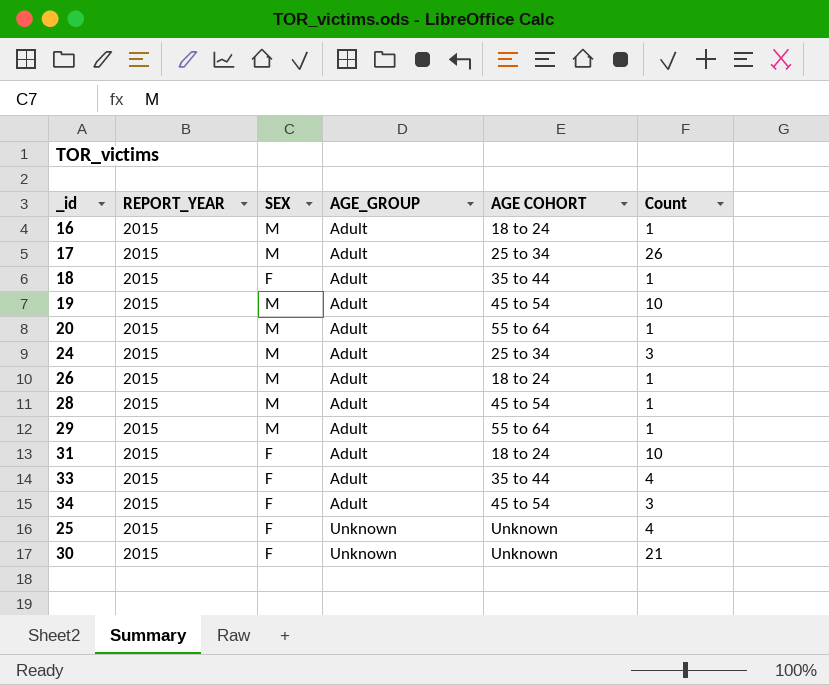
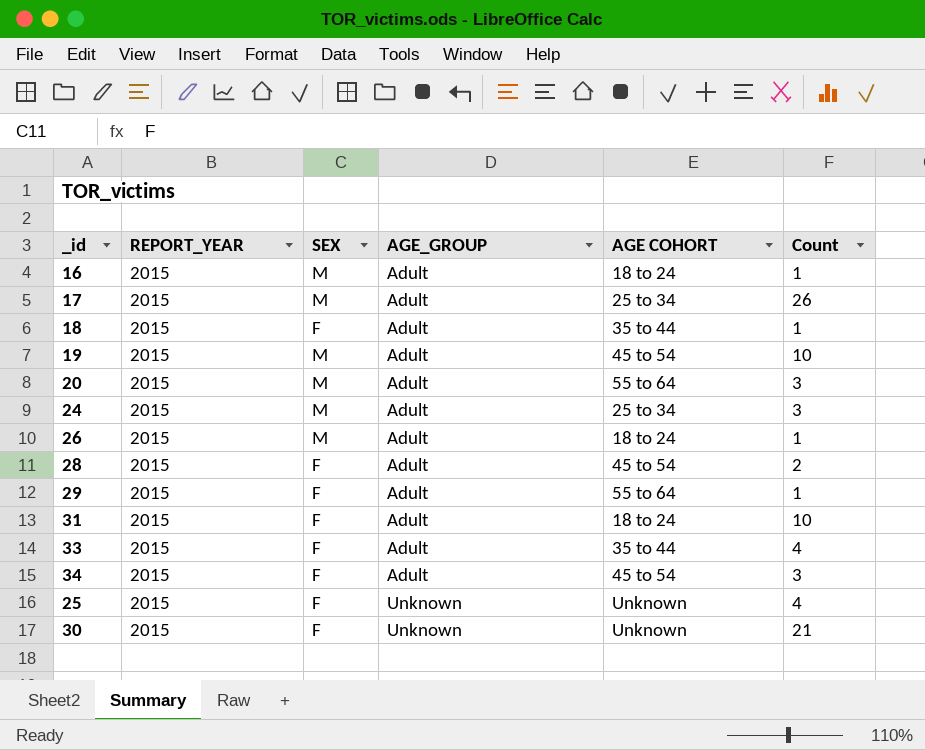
20 | Count: 1 -> 3
28 | SEX: M -> F
28 | Count: 1 -> 2
29 | SEX: M -> F

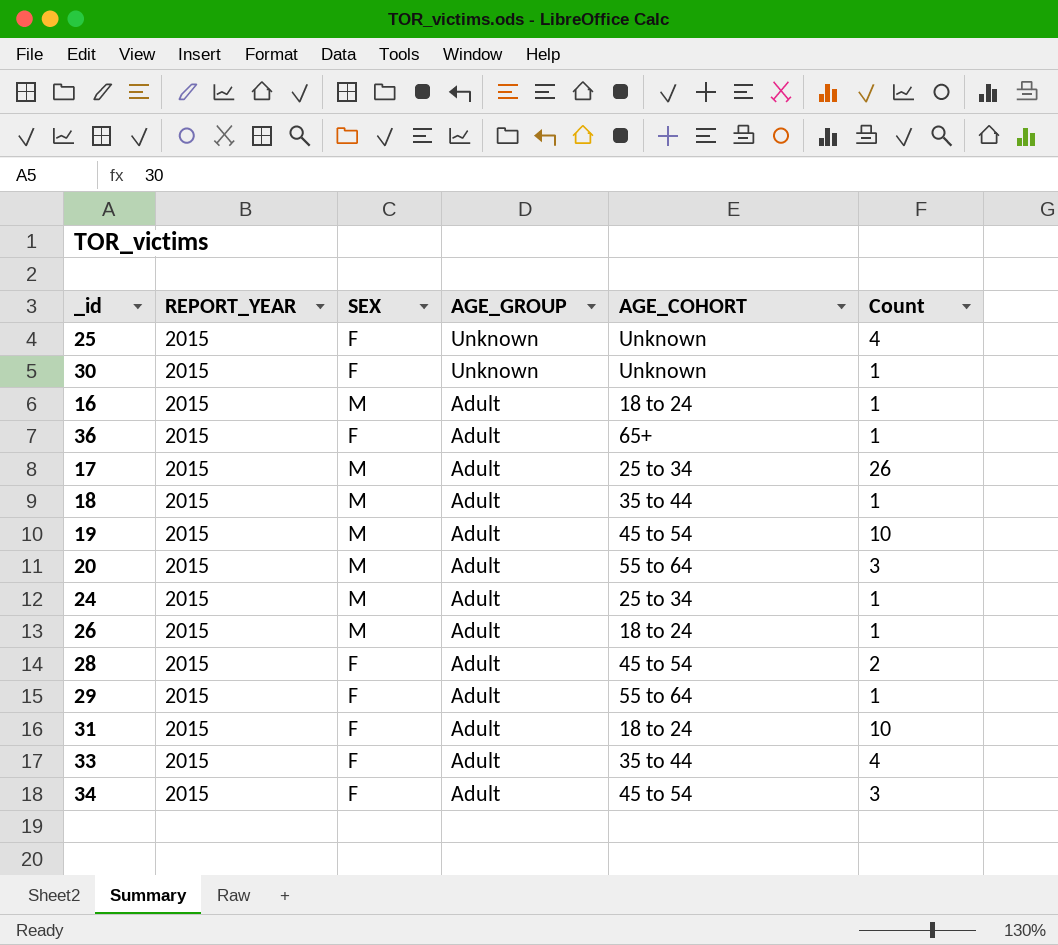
row order: AGE_GROUP ascending -> AGE_GROUP descending
column name: AGE COHORT -> AGE_COHORT
30 | Count: 21 -> 1
row 36: none -> 2015 | F | Adult | 65+ | 1
18 | SEX: F -> M
24 | Count: 3 -> 1

